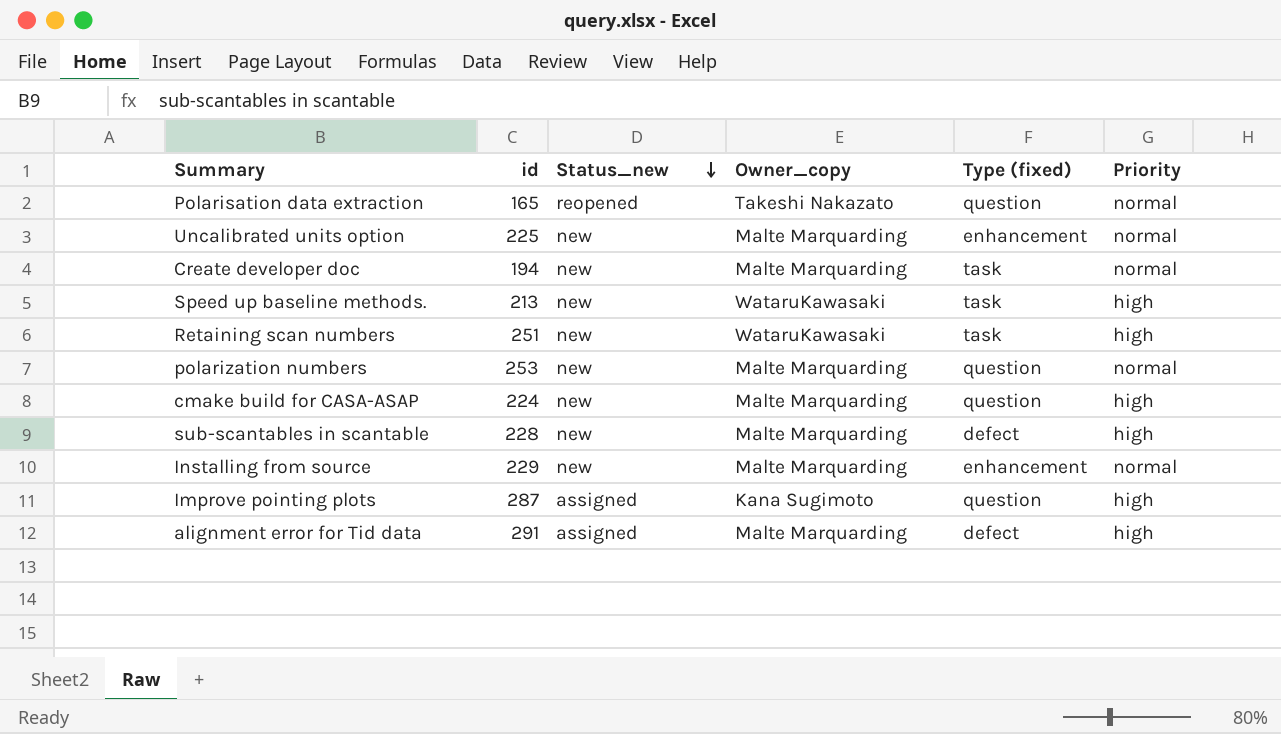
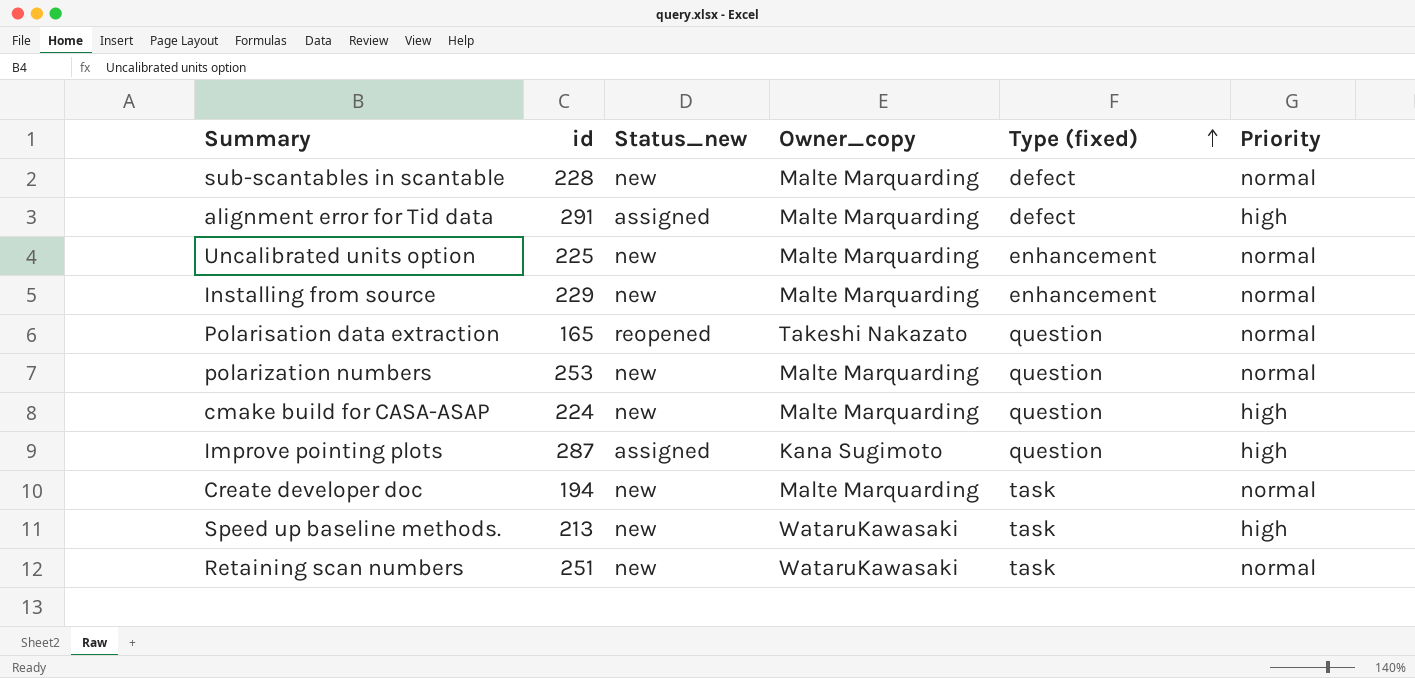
row order: Status_new descending -> Type (fixed) ascending
sub-scantables in scantable | Priority: high -> normal
Retaining scan numbers | Priority: high -> normal

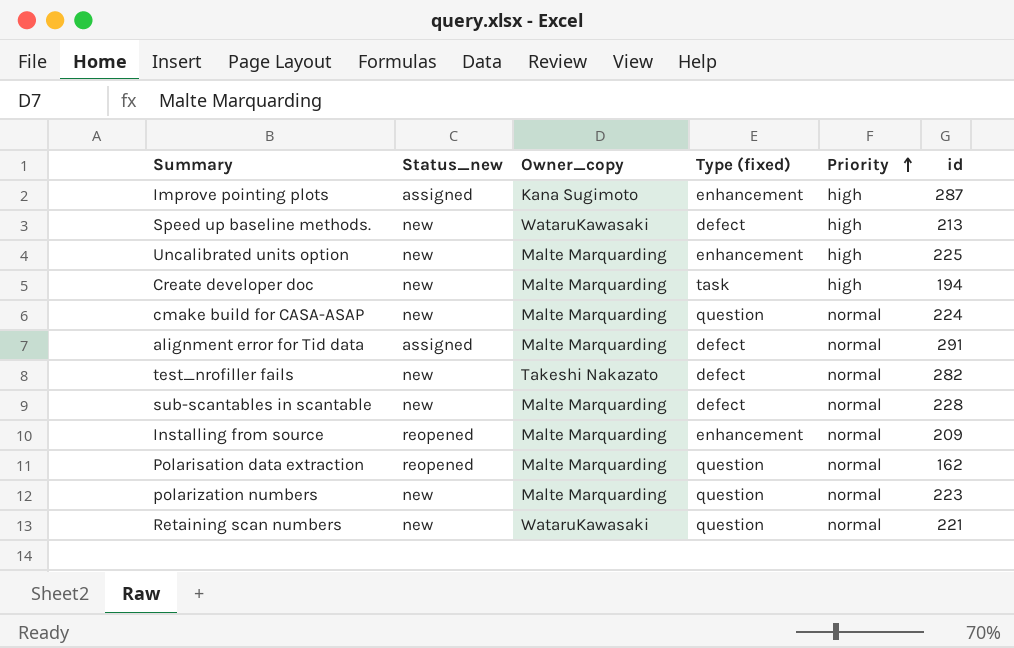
row order: Type (fixed) ascending -> Priority ascending
column id | position: 2 -> 6
Improve pointing plots | Type (fixed): question -> enhancement
Speed up baseline methods. | Type (fixed): task -> defect
Uncalibrated units option | Priority: normal -> high
Create developer doc | Priority: normal -> high
cmake build for CASA-ASAP | Priority: high -> normal
alignment error for Tid data | Priority: high -> normal
row test_nrofiller fails: none -> new | Takeshi Nakazato | defect | normal | 282
Installing from source | Status_new: new -> reopened
Installing from source | id: 229 -> 209
Polarisation data extraction | Owner_copy: Takeshi Nakazato -> Malte Marquarding
Polarisation data extraction | id: 165 -> 162
polarization numbers | id: 253 -> 223
Retaining scan numbers | Type (fixed): task -> question
Retaining scan numbers | id: 251 -> 221

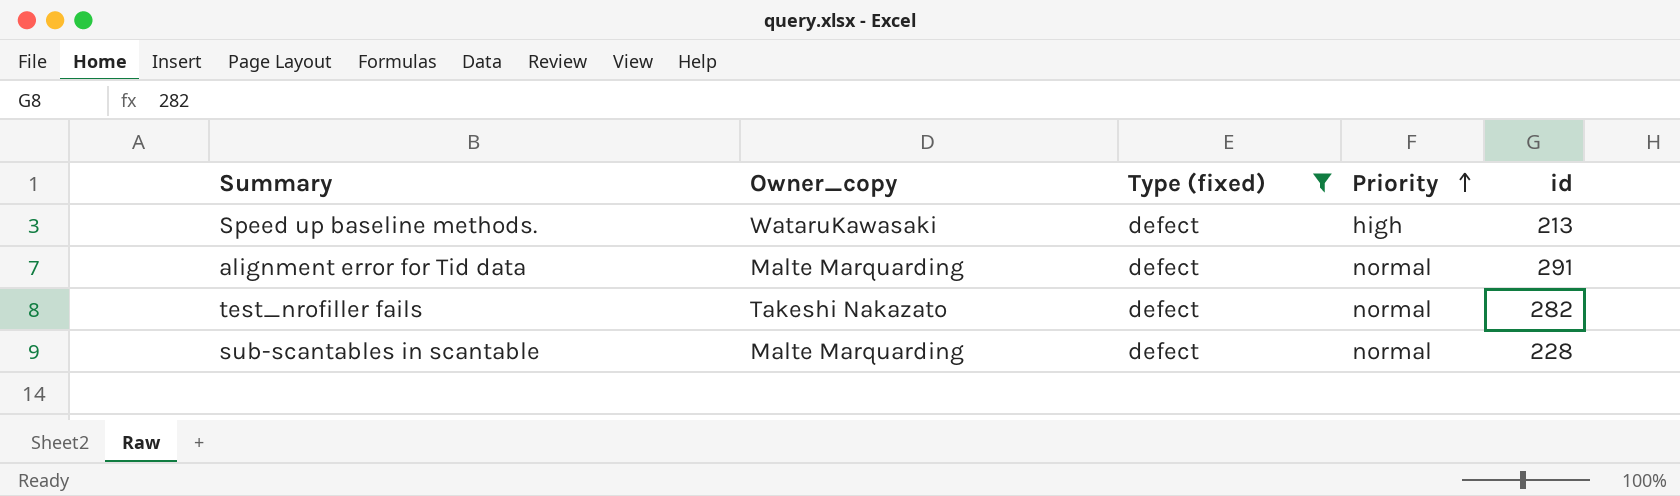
filter: none -> Type (fixed) = defect
column Status_new | position: 2 -> none

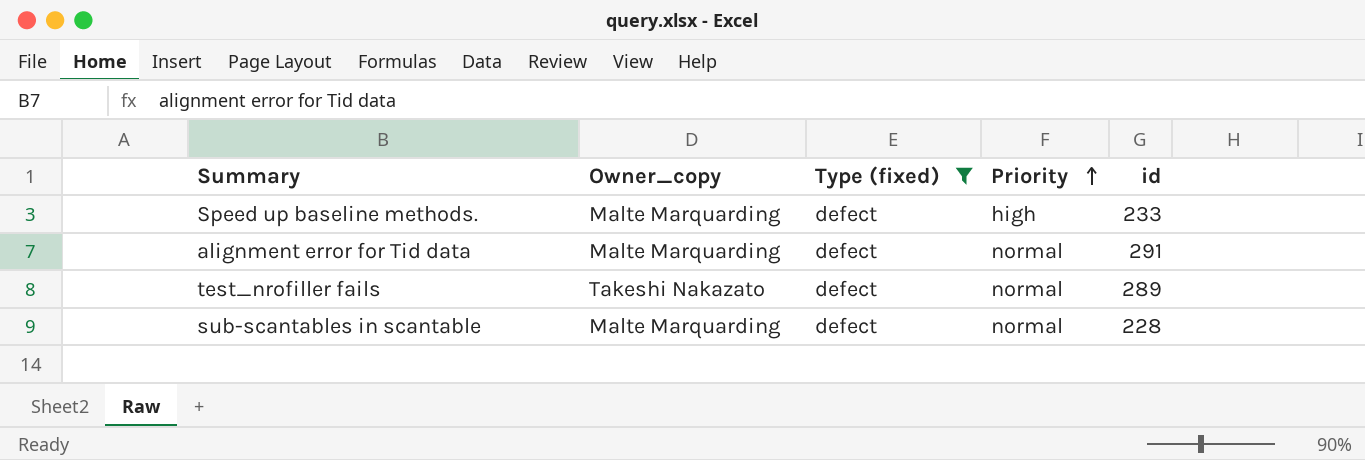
Speed up baseline methods. | Owner_copy: WataruKawasaki -> Malte Marquarding
Speed up baseline methods. | id: 213 -> 233
test_nrofiller fails | id: 282 -> 289

